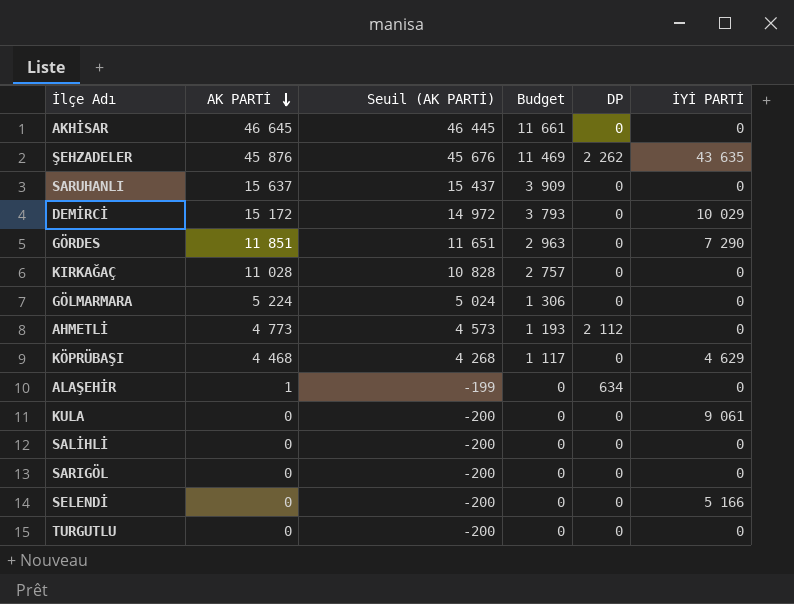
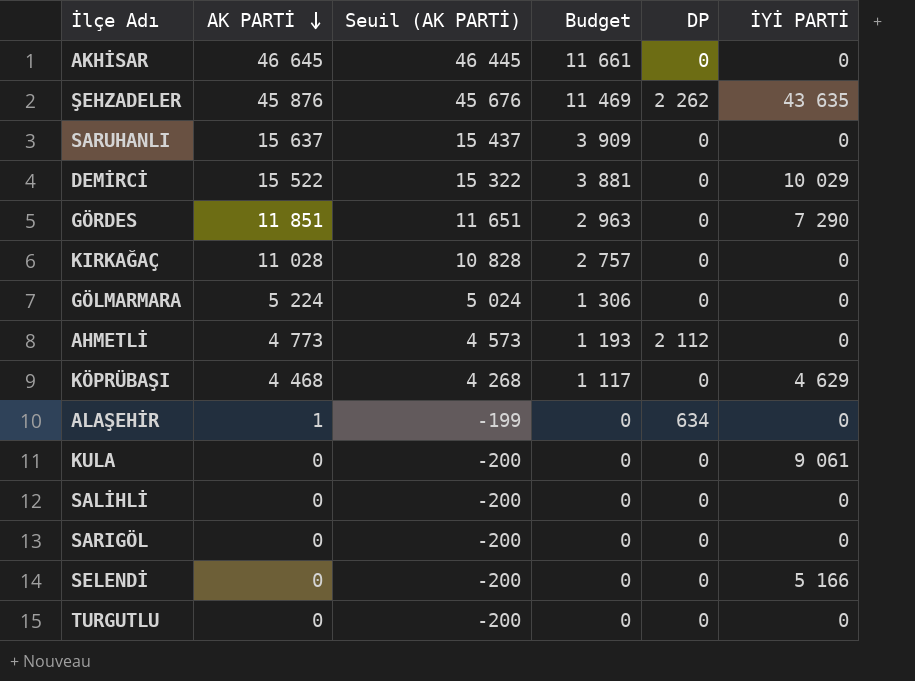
DEMİRCİ | AK PARTİ: 15 172 -> 15 522
DEMİRCİ | Seuil (AK PARTİ): 14 972 -> 15 322
DEMİRCİ | Budget: 3 793 -> 3 881

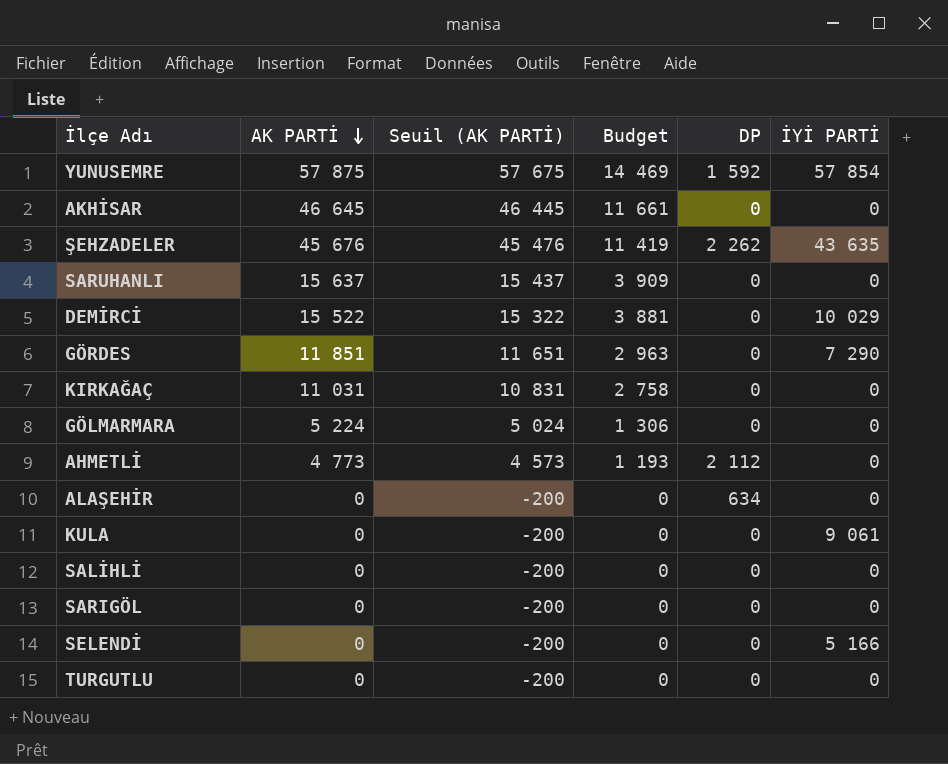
row KÖPRÜBAŞI: 4 468 | 4 268 | 1 117 | 0 | 4 629 -> none
row YUNUSEMRE: none -> 57 875 | 57 675 | 14 469 | 1 592 | 57 854
ŞEHZADELER | AK PARTİ: 45 876 -> 45 676
ŞEHZADELER | Seuil (AK PARTİ): 45 676 -> 45 476
ŞEHZADELER | Budget: 11 469 -> 11 419
KIRKAĞAÇ | AK PARTİ: 11 028 -> 11 031
KIRKAĞAÇ | Seuil (AK PARTİ): 10 828 -> 10 831
KIRKAĞAÇ | Budget: 2 757 -> 2 758
ALAŞEHİR | AK PARTİ: 1 -> 0
ALAŞEHİR | Seuil (AK PARTİ): -199 -> -200

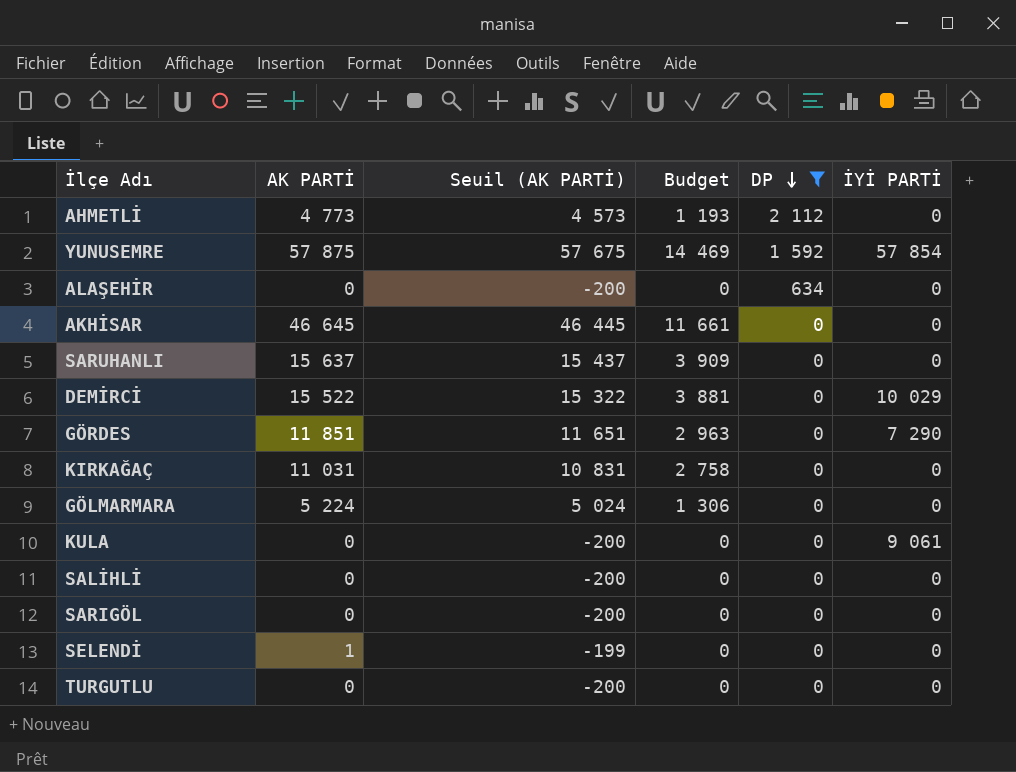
filter: none -> DP != 2 262
row order: AK PARTİ descending -> DP descending
SELENDİ | AK PARTİ: 0 -> 1
SELENDİ | Seuil (AK PARTİ): -200 -> -199
SELENDİ | İYİ PARTİ: 5 166 -> 0

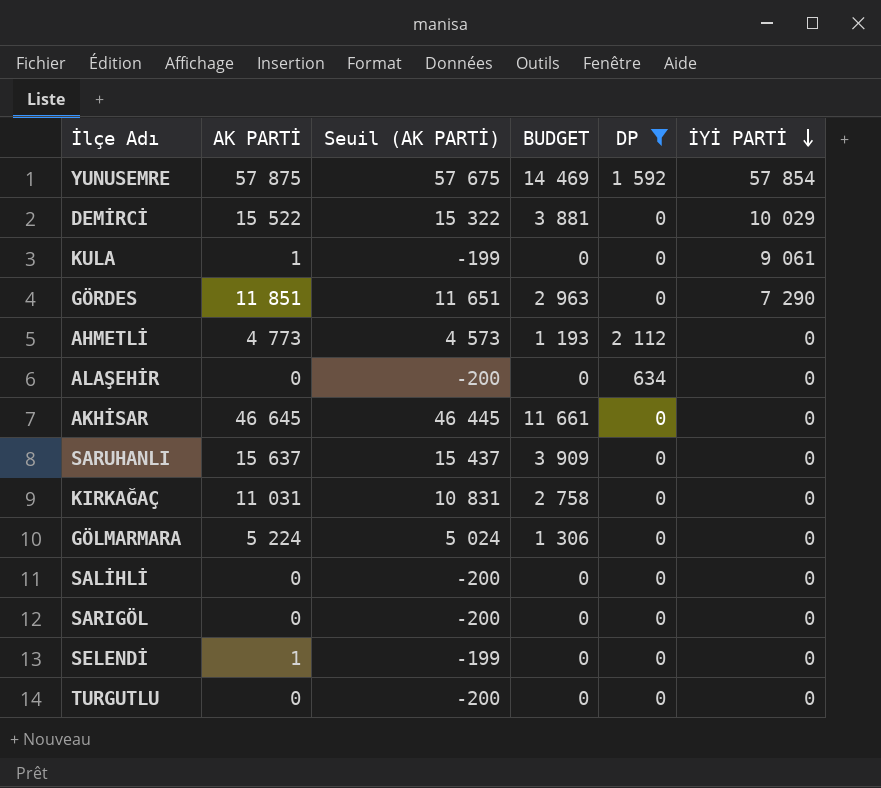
row order: DP descending -> İYİ PARTİ descending
column name: Budget -> BUDGET
KULA | AK PARTİ: 0 -> 1
KULA | Seuil (AK PARTİ): -200 -> -199

